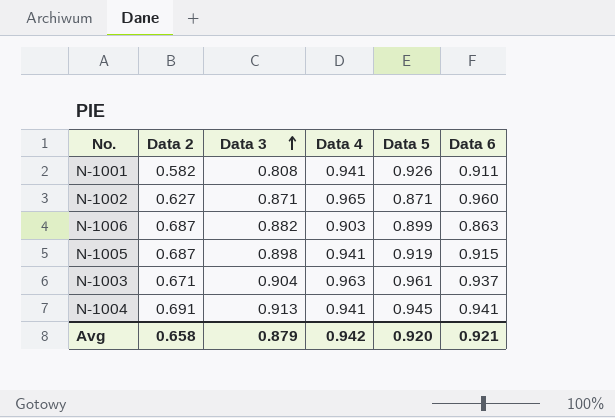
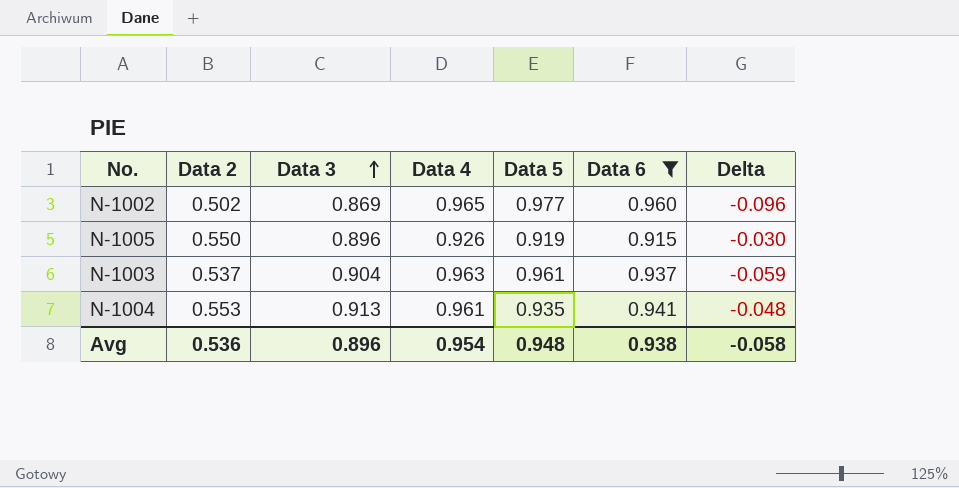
filter: none -> Data 6 >= 0.915
column Delta | formula: none -> [Data 3] - [Data 4]
N-1002 | Data 2: 0.627 -> 0.502
N-1002 | Data 3: 0.871 -> 0.869
N-1002 | Data 5: 0.871 -> 0.977
N-1005 | Data 2: 0.687 -> 0.550
N-1005 | Data 3: 0.898 -> 0.896
N-1005 | Data 4: 0.941 -> 0.926
N-1003 | Data 2: 0.671 -> 0.537
N-1004 | Data 2: 0.691 -> 0.553
N-1004 | Data 4: 0.941 -> 0.961
N-1004 | Data 5: 0.945 -> 0.935
Avg | Data 2: 0.658 -> 0.536
Avg | Data 3: 0.879 -> 0.896
Avg | Data 4: 0.942 -> 0.954
Avg | Data 5: 0.920 -> 0.948
Avg | Data 6: 0.921 -> 0.938

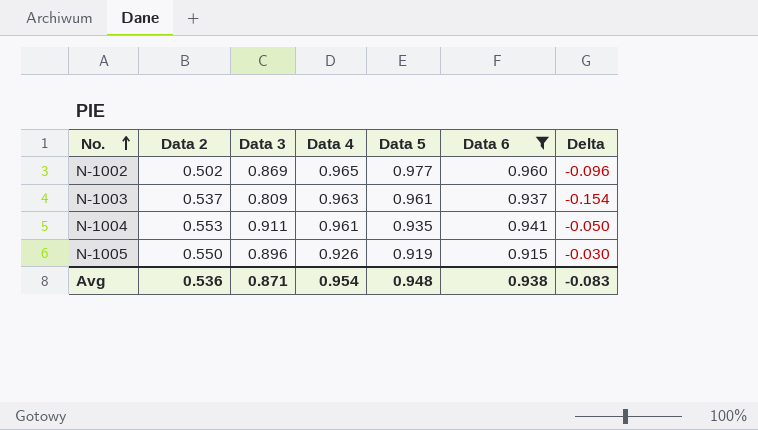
row order: Data 3 ascending -> No. ascending
N-1003 | Data 3: 0.904 -> 0.809
N-1003 | Delta: -0.059 -> -0.154
N-1004 | Data 3: 0.913 -> 0.911
N-1004 | Delta: -0.048 -> -0.050
Avg | Data 3: 0.896 -> 0.871
Avg | Delta: -0.058 -> -0.083

